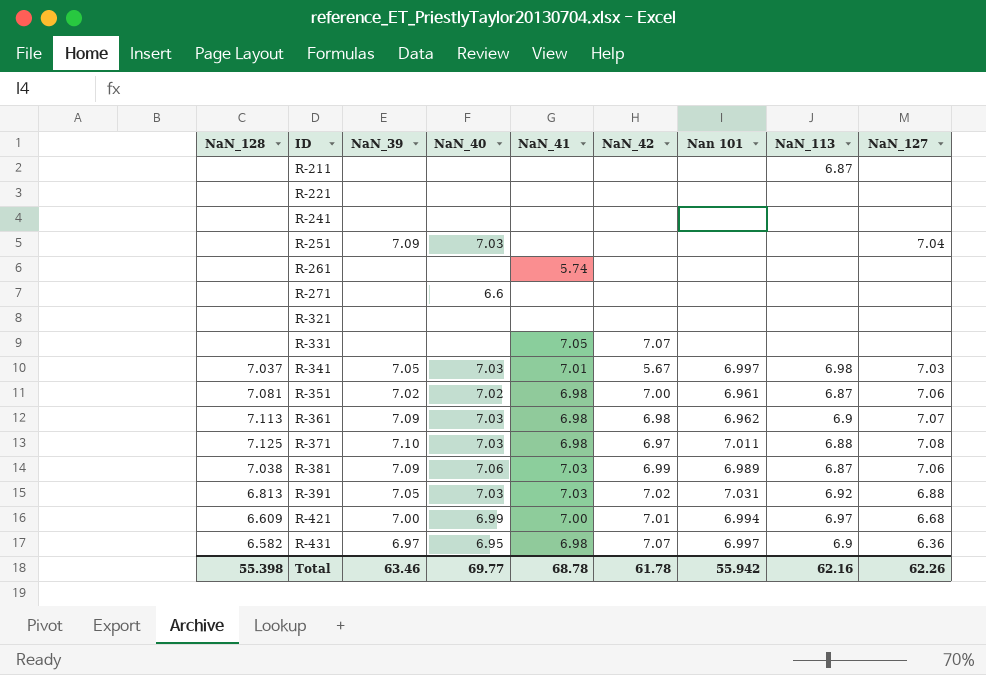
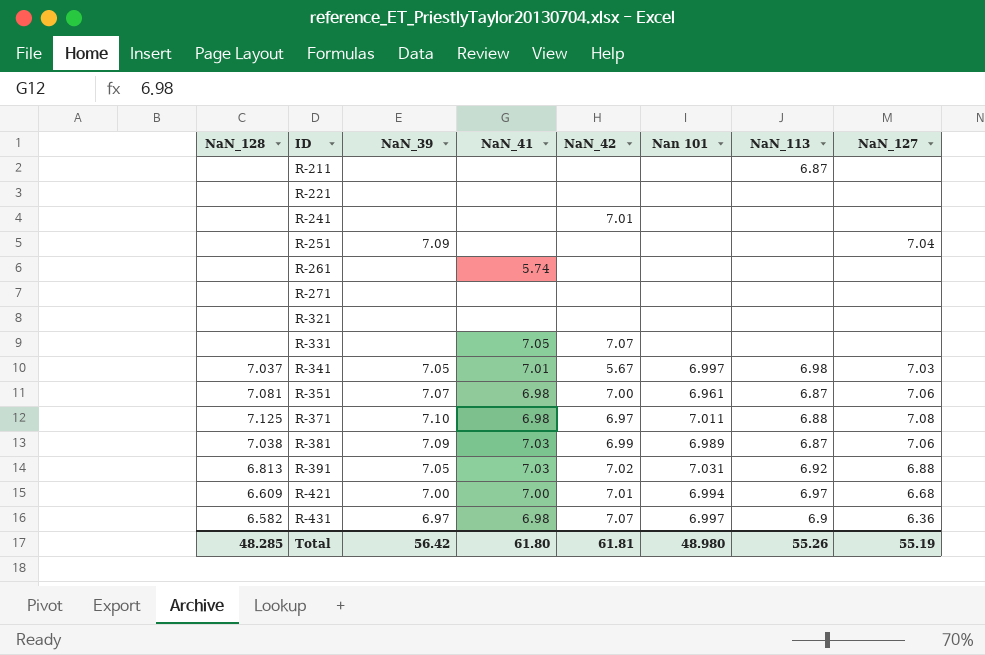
column NaN_40 | position: 4 -> none
row R-361: 7.113 | 7.09 | 7.03 | 6.98 | 6.98 | 6.962 | 6.9 | 7.07 -> none
R-241 | NaN_42: none -> 7.01
R-351 | NaN_39: 7.02 -> 7.07
Total | NaN_128: 55.398 -> 48.285
Total | NaN_39: 63.46 -> 56.42
Total | NaN_41: 68.78 -> 61.80
Total | NaN_42: 61.78 -> 61.81
Total | Nan 101: 55.942 -> 48.980
Total | NaN_113: 62.16 -> 55.26
Total | NaN_127: 62.26 -> 55.19

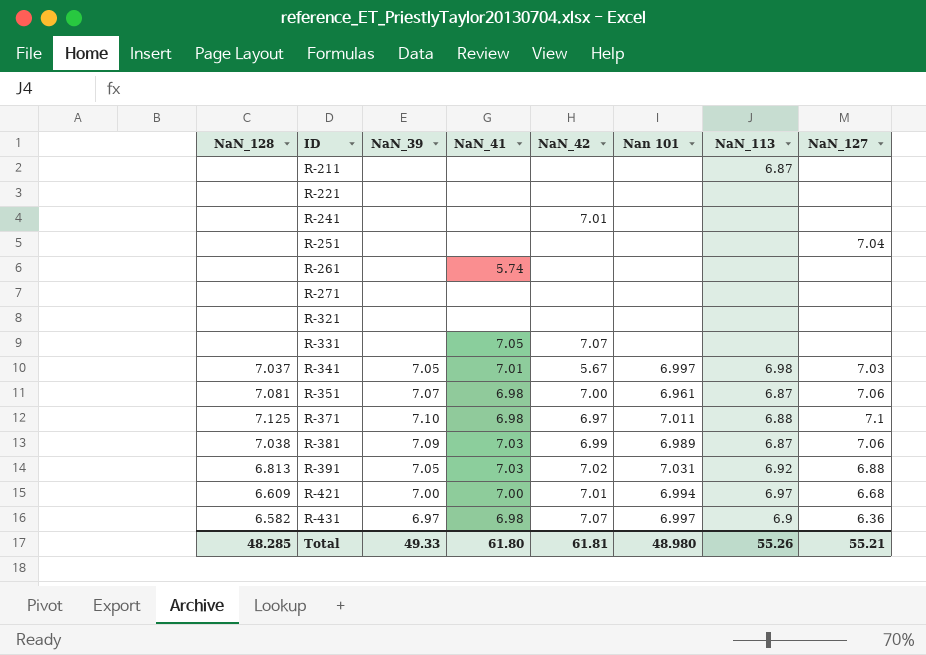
R-251 | NaN_39: 7.09 -> none
R-371 | NaN_127: 7.08 -> 7.1
Total | NaN_39: 56.42 -> 49.33
Total | NaN_127: 55.19 -> 55.21

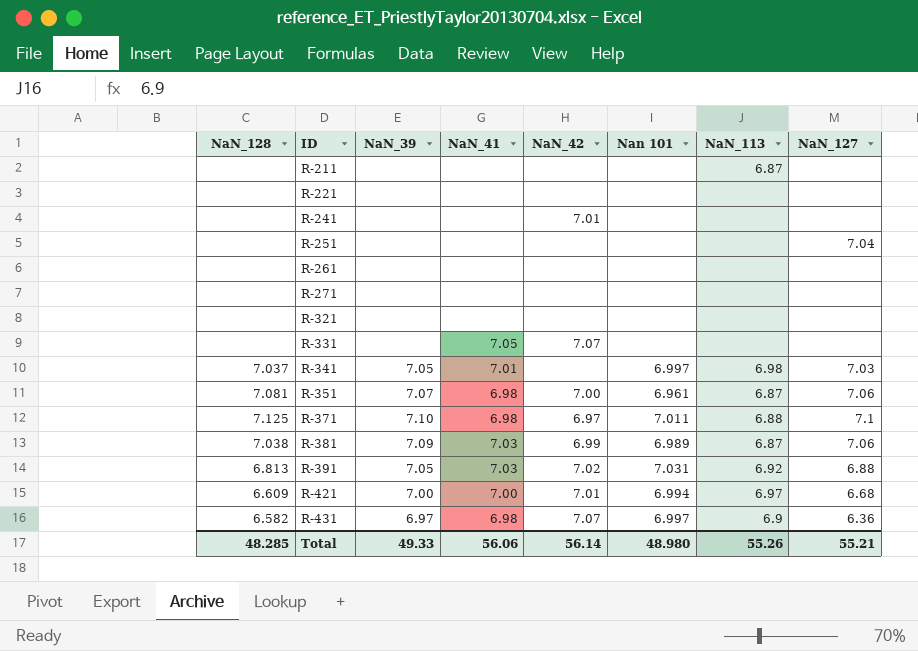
R-261 | NaN_41: 5.74 -> none
R-341 | NaN_42: 5.67 -> none
Total | NaN_41: 61.80 -> 56.06
Total | NaN_42: 61.81 -> 56.14

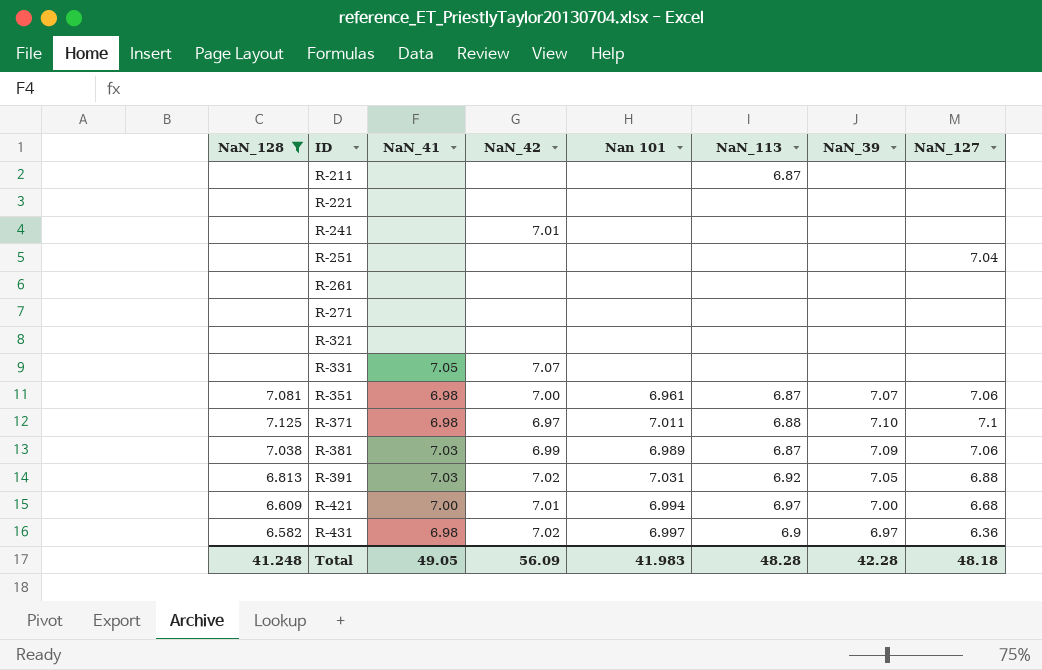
filter: none -> NaN_128 != 7.037
column NaN_39 | position: 3 -> 7
R-431 | NaN_42: 7.07 -> 7.02
Total | NaN_128: 48.285 -> 41.248
Total | NaN_41: 56.06 -> 49.05
Total | NaN_42: 56.14 -> 56.09
Total | Nan 101: 48.980 -> 41.983
Total | NaN_113: 55.26 -> 48.28
Total | NaN_39: 49.33 -> 42.28
Total | NaN_127: 55.21 -> 48.18

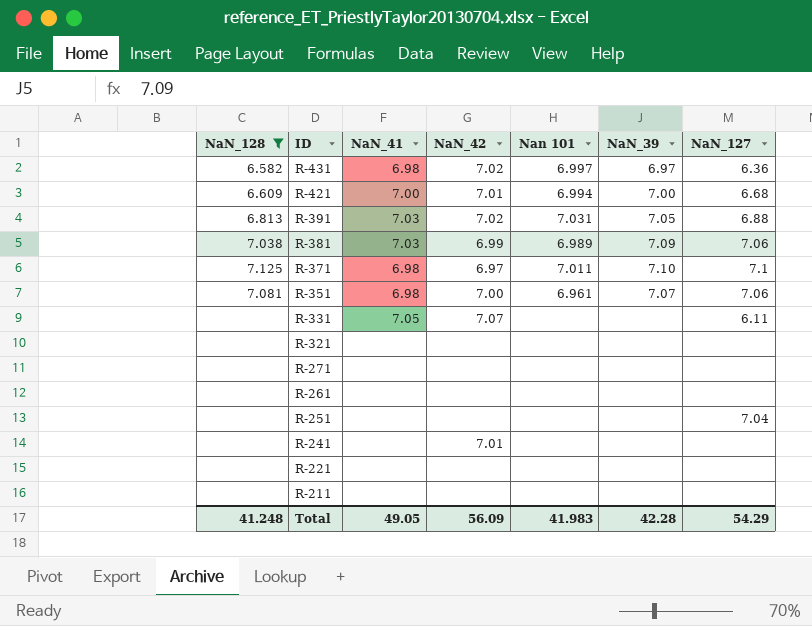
row order: ID ascending -> ID descending
column NaN_113 | position: 6 -> none
R-331 | NaN_127: none -> 6.11
Total | NaN_127: 48.18 -> 54.29

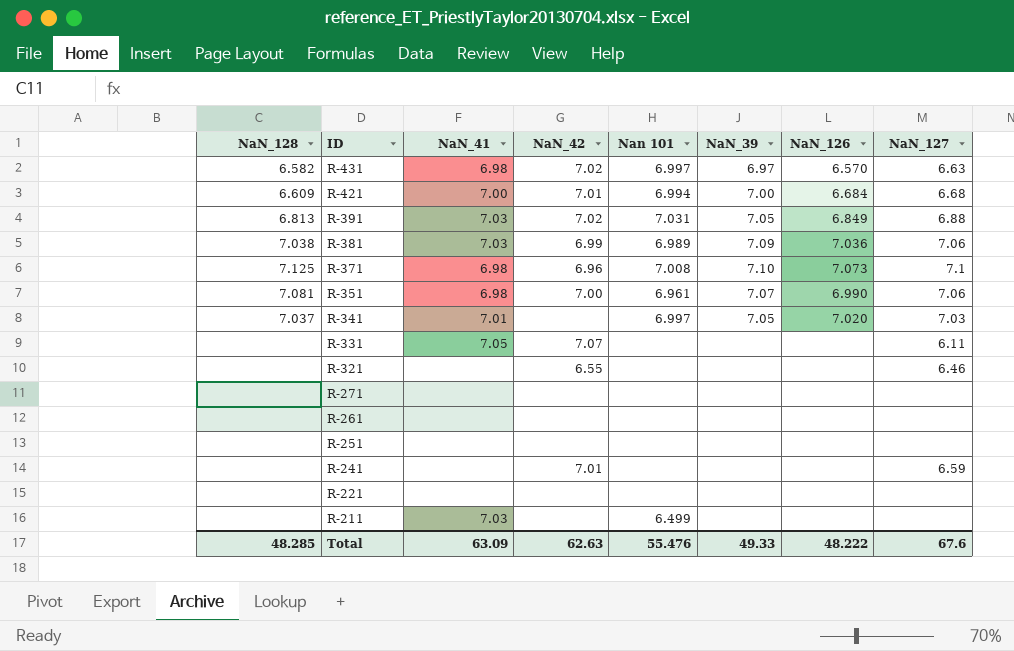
filter: NaN_128 != 7.037 -> none
column NaN_126 | position: none -> 7
R-431 | NaN_127: 6.36 -> 6.63
R-371 | NaN_42: 6.97 -> 6.96
R-371 | Nan 101: 7.011 -> 7.008
R-321 | NaN_42: none -> 6.55
R-321 | NaN_127: none -> 6.46
R-251 | NaN_127: 7.04 -> none
R-241 | NaN_127: none -> 6.59
R-211 | NaN_41: none -> 7.03
R-211 | Nan 101: none -> 6.499
Total | NaN_128: 41.248 -> 48.285
Total | NaN_41: 49.05 -> 63.09
Total | NaN_42: 56.09 -> 62.63
Total | Nan 101: 41.983 -> 55.476
Total | NaN_39: 42.28 -> 49.33
Total | NaN_127: 54.29 -> 67.6

